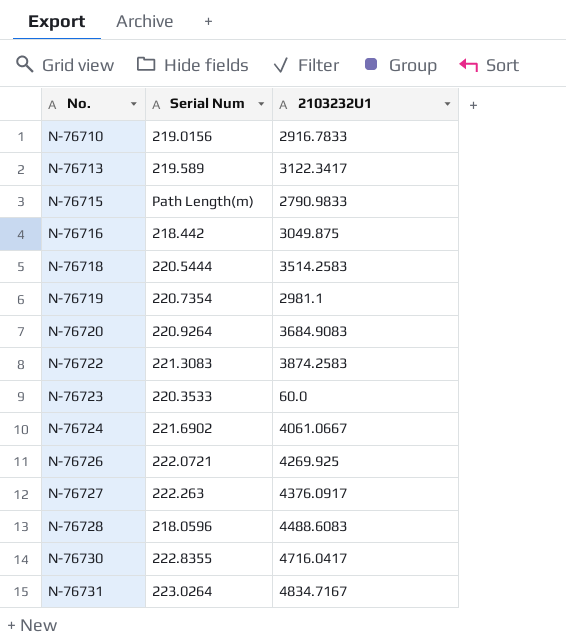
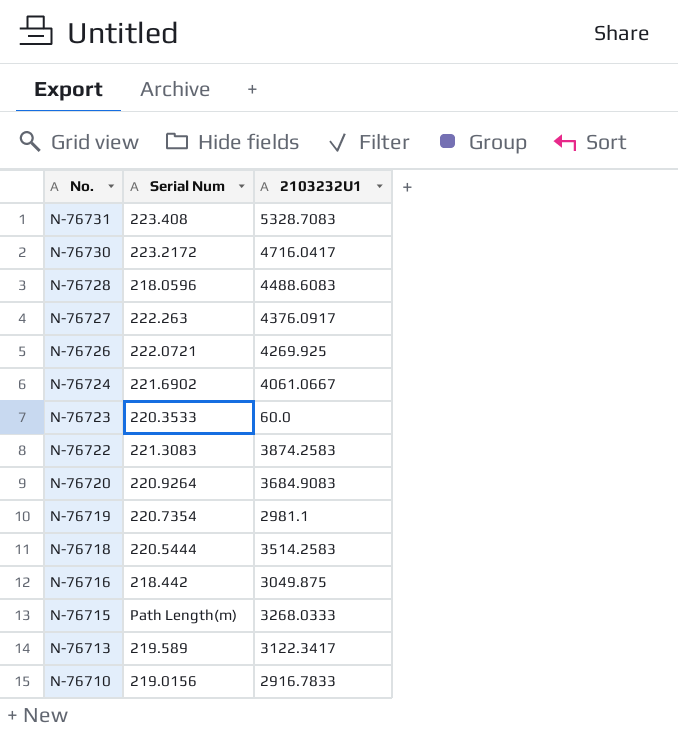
row order: No. ascending -> No. descending
N-76731 | Serial Num: 223.0264 -> 223.408
N-76731 | 2103232U1: 4834.7167 -> 5328.7083
N-76730 | Serial Num: 222.8355 -> 223.2172
N-76715 | 2103232U1: 2790.9833 -> 3268.0333

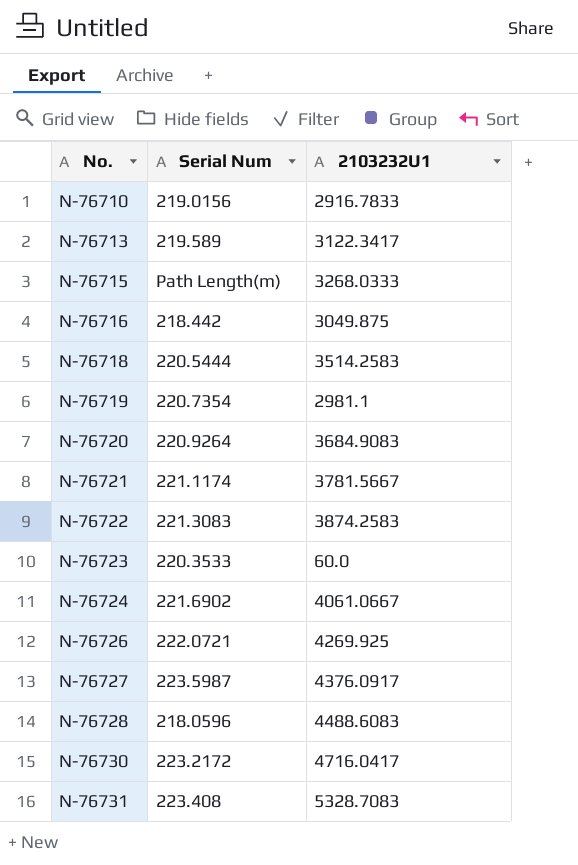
row order: No. descending -> No. ascending
row N-76721: none -> 221.1174 | 3781.5667
N-76727 | Serial Num: 222.263 -> 223.5987

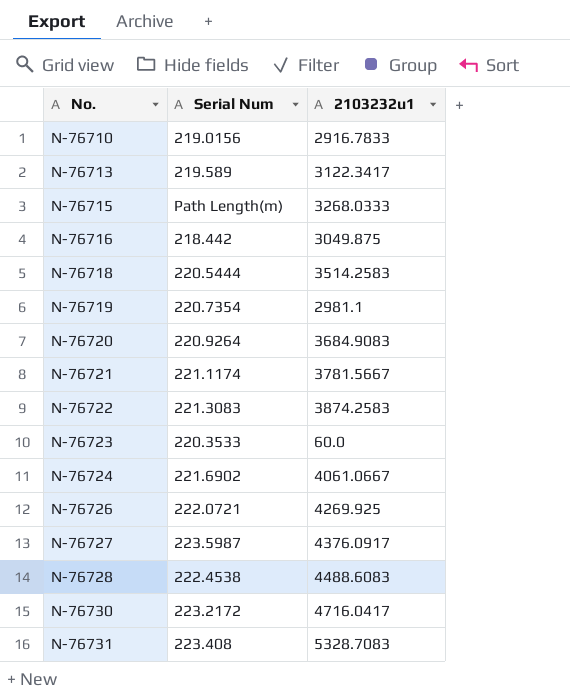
column name: 2103232U1 -> 2103232u1
N-76728 | Serial Num: 218.0596 -> 222.4538

